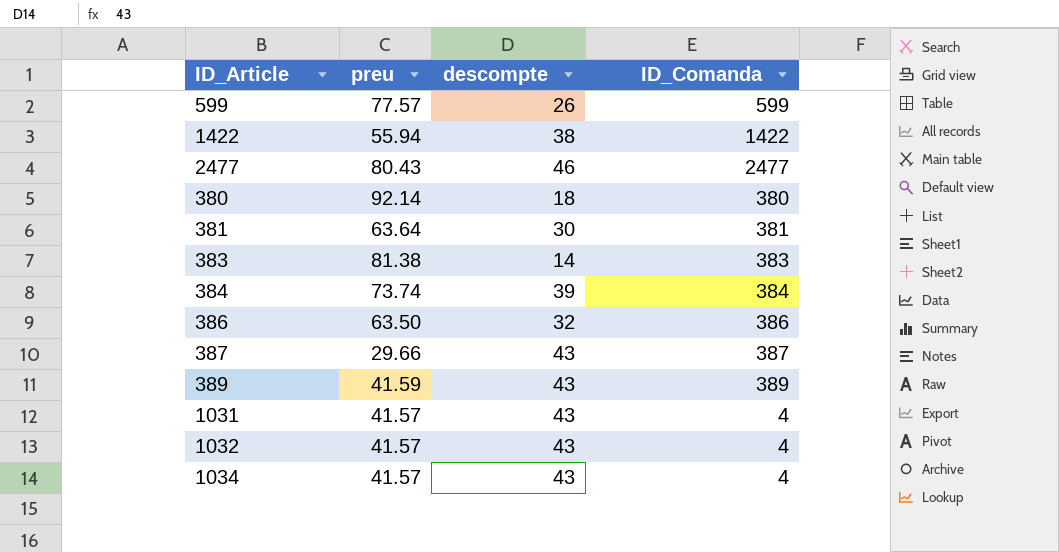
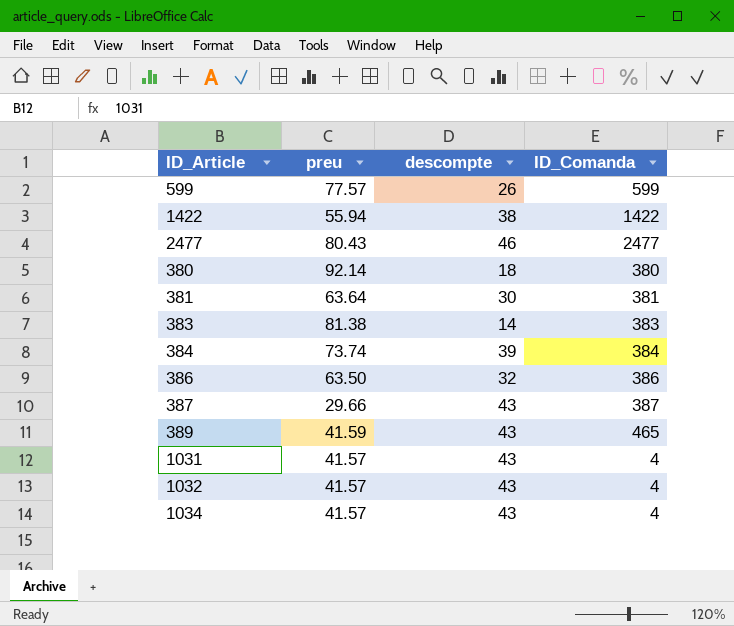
389 | ID_Comanda: 389 -> 465

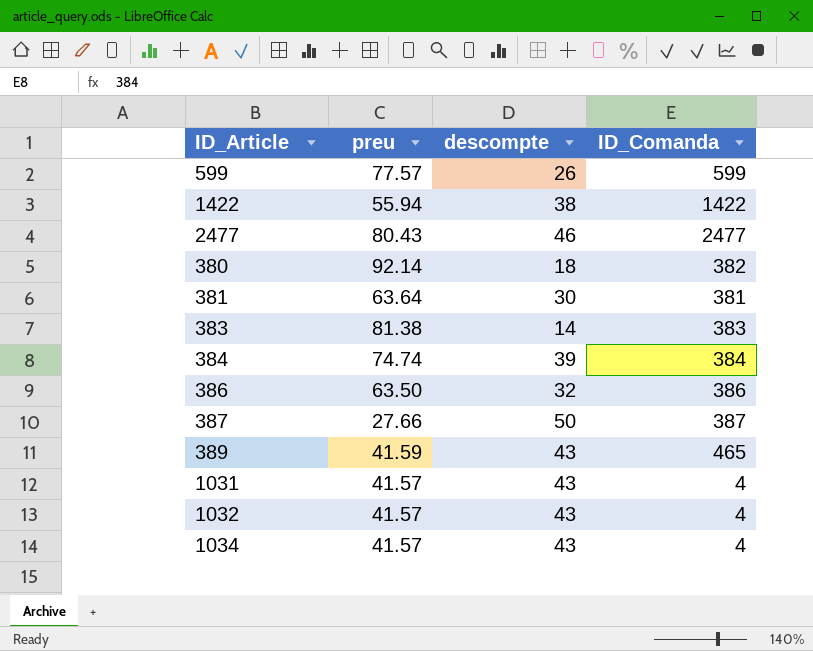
380 | ID_Comanda: 380 -> 382
384 | preu: 73.74 -> 74.74
387 | preu: 29.66 -> 27.66
387 | descompte: 43 -> 50

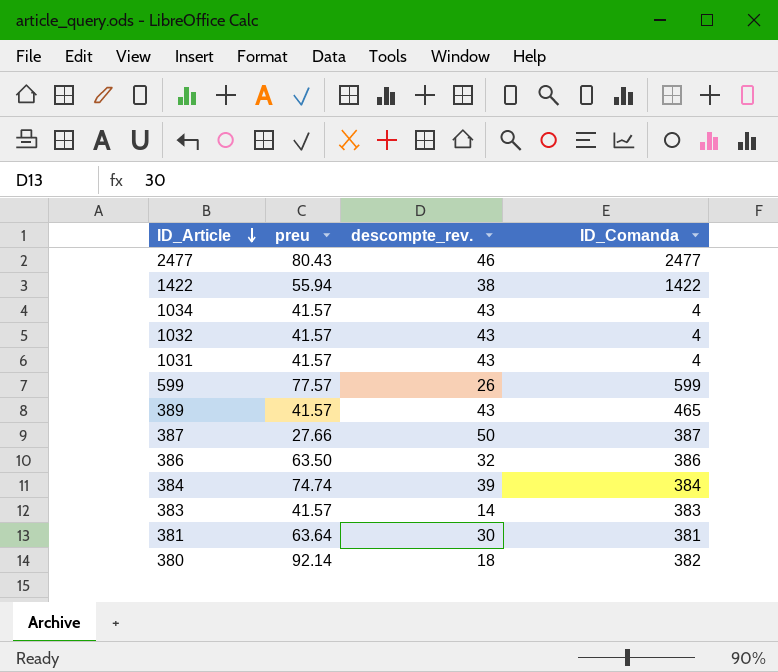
row order: none -> ID_Article descending
column name: descompte -> descompte_rev.
389 | preu: 41.59 -> 41.57
383 | preu: 81.38 -> 41.57

